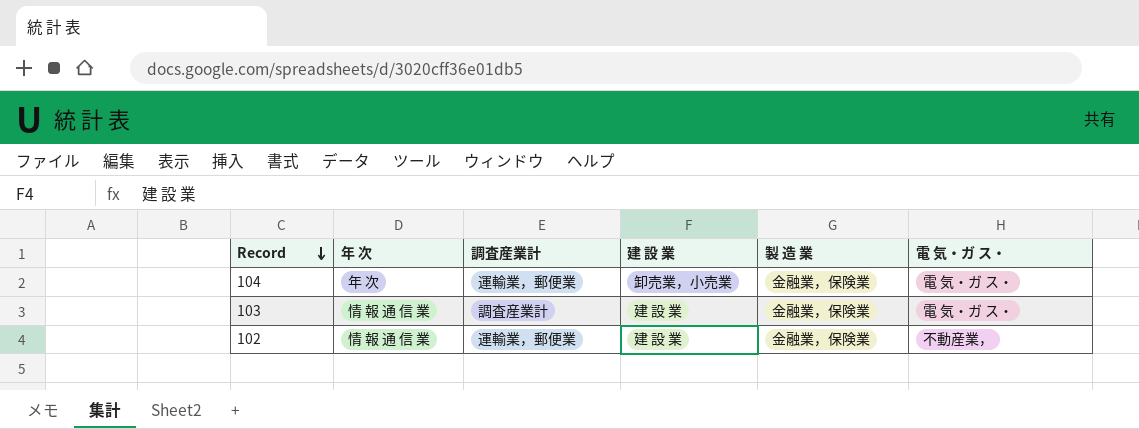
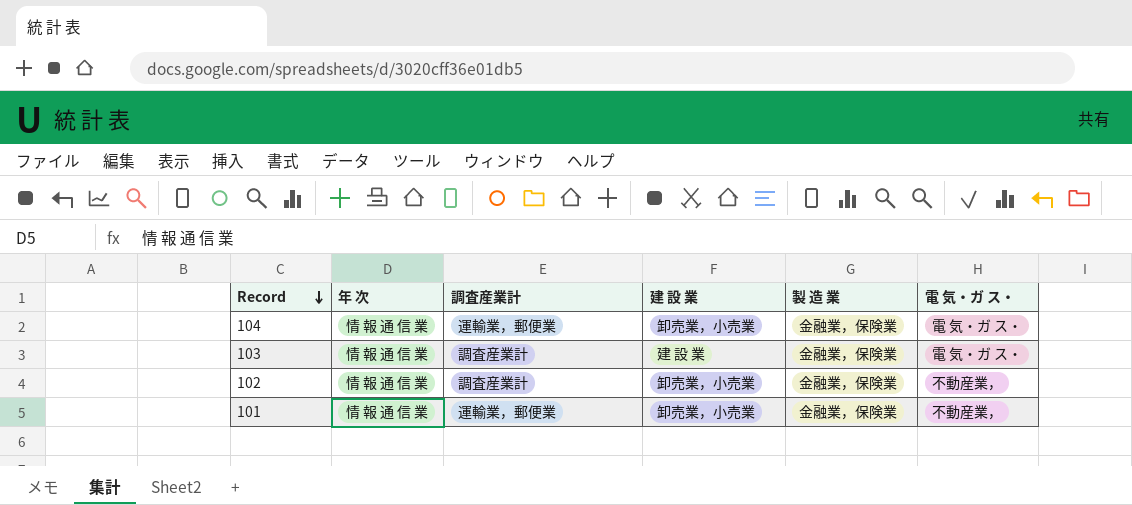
104 | 年 次: 年 次 -> 情 報 通 信 業
102 | 調査産業計: 運輸業，郵便業 -> 調査産業計
102 | 建 設 業: 建 設 業 -> 卸売業，小売業
row 101: none -> 情 報 通 信 業 | 運輸業，郵便業 | 卸売業，小売業 | 金融業，保険業 | 不動産業，

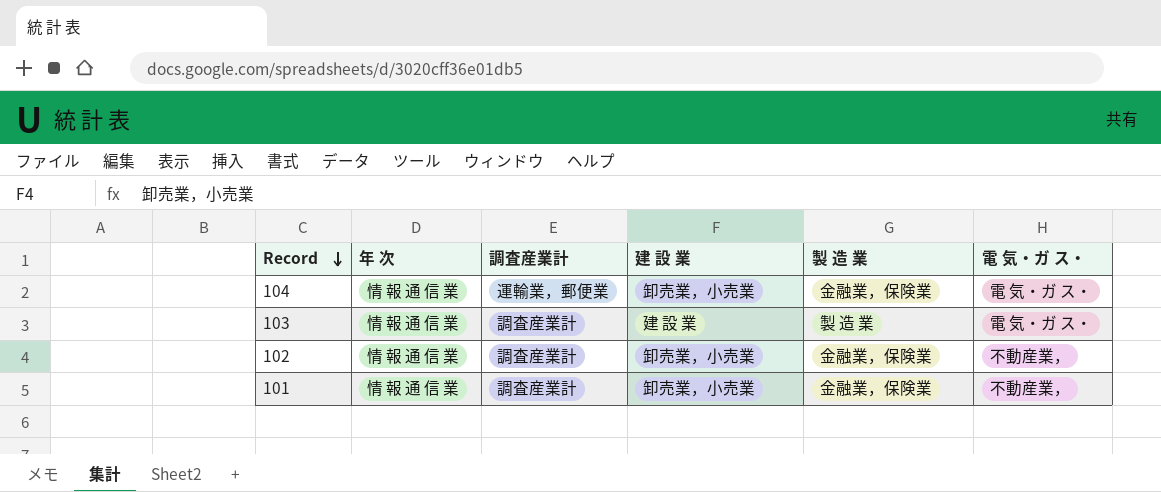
103 | 製 造 業: 金融業，保険業 -> 製 造 業
101 | 調査産業計: 運輸業，郵便業 -> 調査産業計

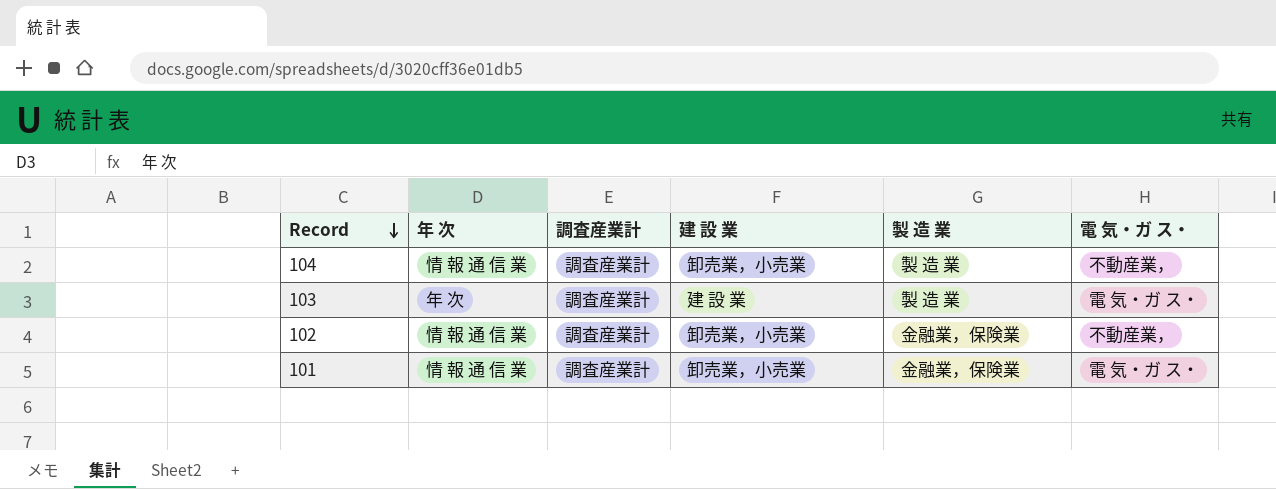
104 | 調査産業計: 運輸業，郵便業 -> 調査産業計
104 | 製 造 業: 金融業，保険業 -> 製 造 業
104 | 電 気・ガ ス・: 電 気・ガ ス・ -> 不動産業，
103 | 年 次: 情 報 通 信 業 -> 年 次
101 | 電 気・ガ ス・: 不動産業， -> 電 気・ガ ス・

